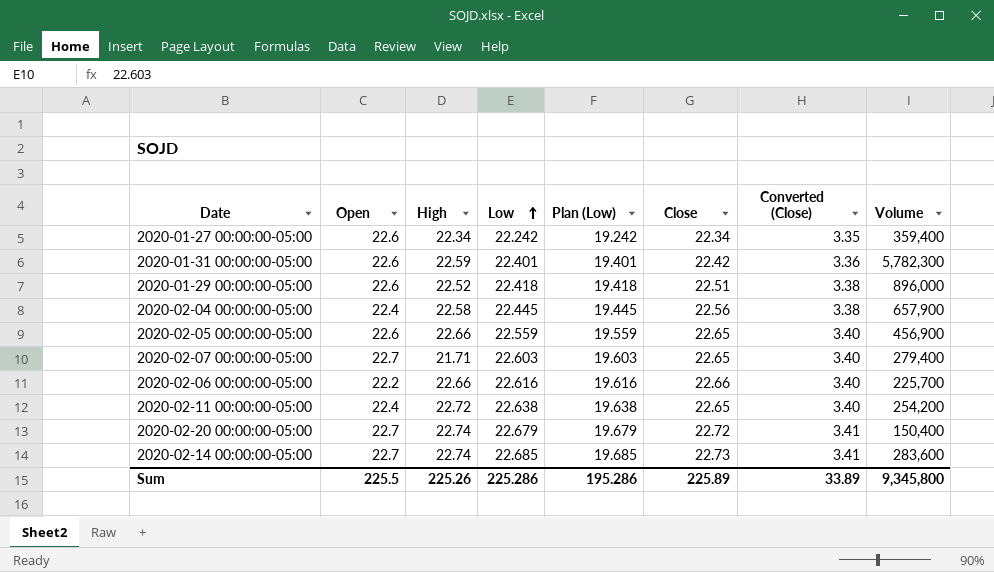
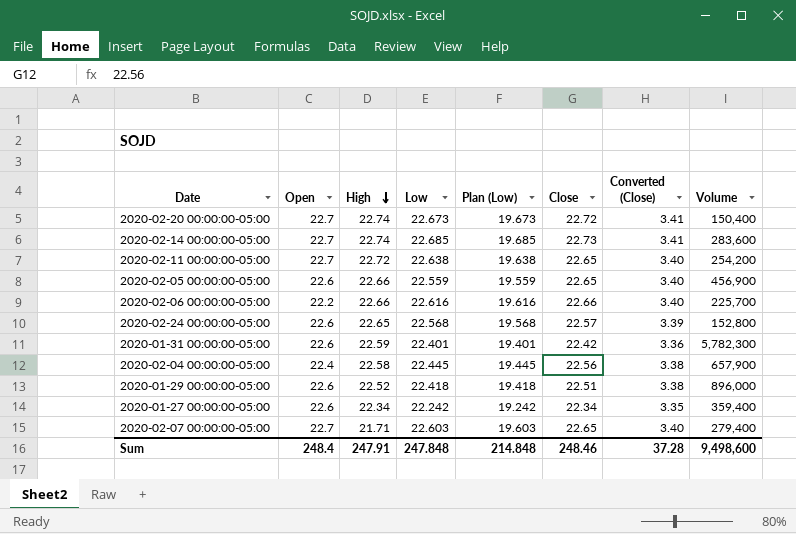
row order: Low ascending -> High descending
2020-02-20 00:00:00-05:00 | Low: 22.679 -> 22.673
2020-02-20 00:00:00-05:00 | Plan (Low): 19.679 -> 19.673
2020-02-11 00:00:00-05:00 | Open: 22.4 -> 22.7
row 2020-02-24 00:00:00-05:00: none -> 22.6 | 22.65 | 22.568 | 19.568 | 22.57 | 3.39 | 152,800
Sum | Open: 225.5 -> 248.4
Sum | High: 225.26 -> 247.91
Sum | Low: 225.286 -> 247.848
Sum | Plan (Low): 195.286 -> 214.848
Sum | Close: 225.89 -> 248.46
Sum | Converted (Close): 33.89 -> 37.28
Sum | Volume: 9,345,800 -> 9,498,600

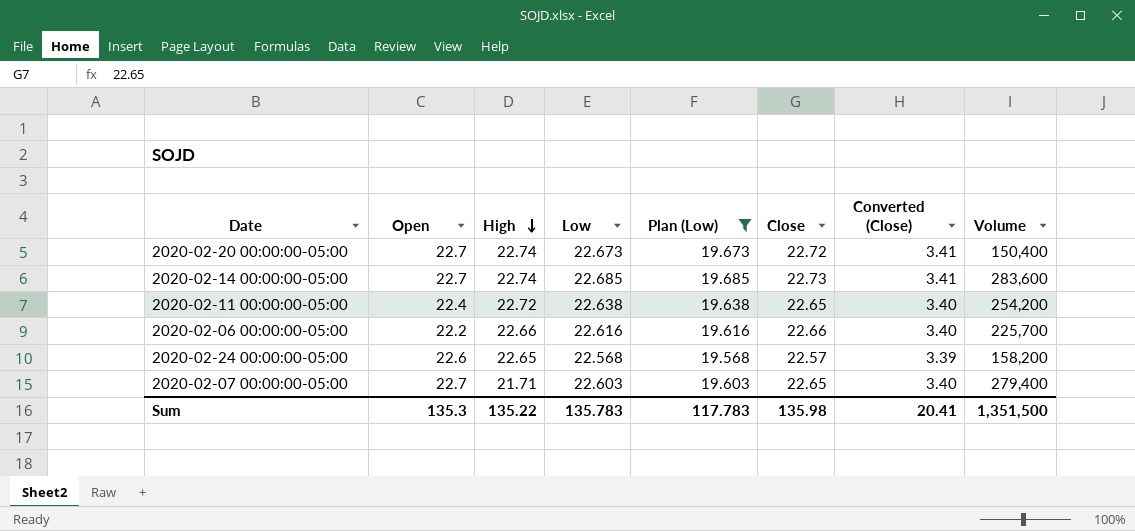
filter: none -> Plan (Low) >= 19.568
2020-02-11 00:00:00-05:00 | Open: 22.7 -> 22.4
2020-02-24 00:00:00-05:00 | Volume: 152,800 -> 158,200
Sum | Open: 248.4 -> 135.3
Sum | High: 247.91 -> 135.22
Sum | Low: 247.848 -> 135.783
Sum | Plan (Low): 214.848 -> 117.783
Sum | Close: 248.46 -> 135.98
Sum | Converted (Close): 37.28 -> 20.41
Sum | Volume: 9,498,600 -> 1,351,500

